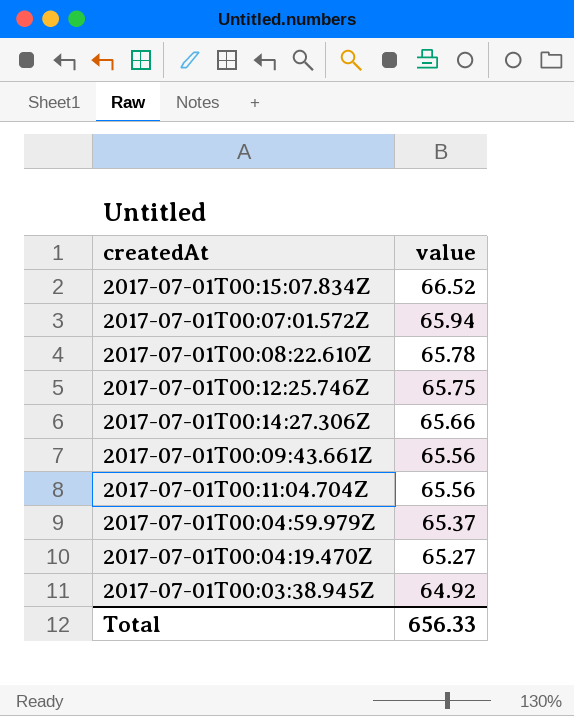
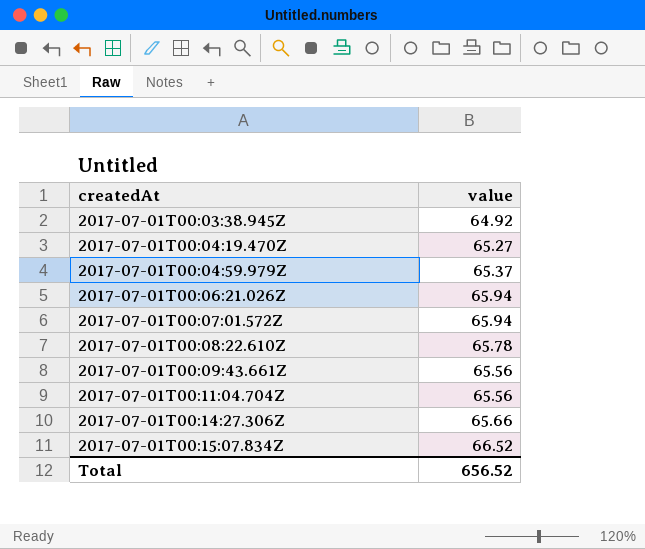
row order: value descending -> createdAt ascending
row 2017-07-01T00:12:25.746Z: 65.75 -> none
row 2017-07-01T00:06:21.026Z: none -> 65.94
Total | value: 656.33 -> 656.52

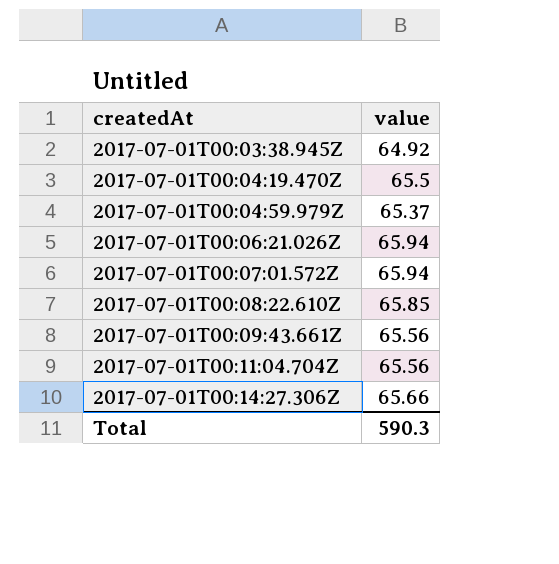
row 2017-07-01T00:15:07.834Z: 66.52 -> none
2017-07-01T00:04:19.470Z | value: 65.27 -> 65.5
2017-07-01T00:08:22.610Z | value: 65.78 -> 65.85
Total | value: 656.52 -> 590.3

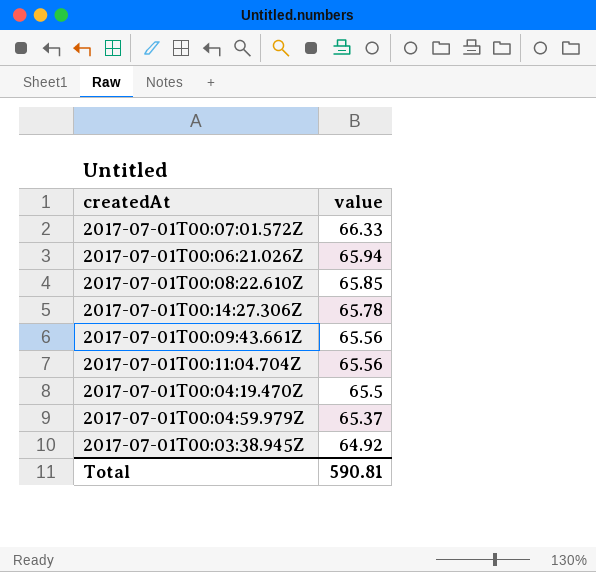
row order: createdAt ascending -> value descending
2017-07-01T00:07:01.572Z | value: 65.94 -> 66.33
2017-07-01T00:14:27.306Z | value: 65.66 -> 65.78
Total | value: 590.3 -> 590.81

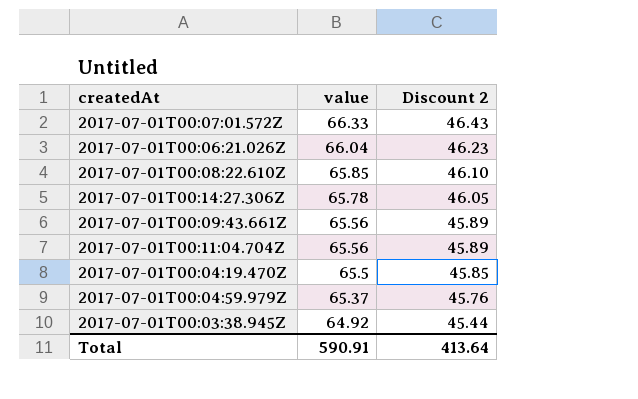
column Discount 2 | formula: none -> [value] * 0.7
2017-07-01T00:06:21.026Z | value: 65.94 -> 66.04
Total | value: 590.81 -> 590.91

